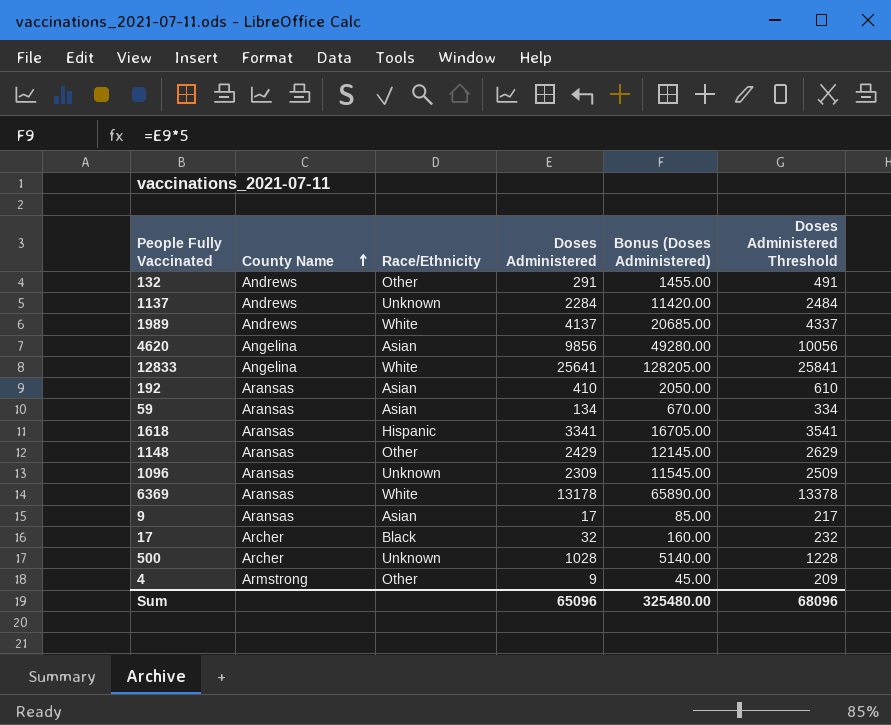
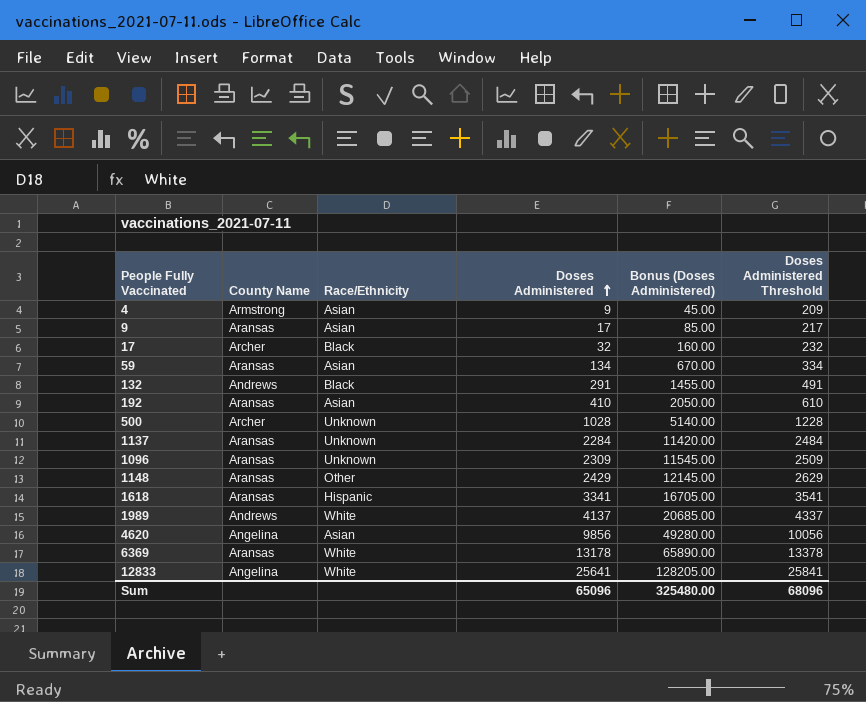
row order: County Name ascending -> Doses Administered ascending
4 | Race/Ethnicity: Other -> Asian
132 | Race/Ethnicity: Other -> Black
1137 | County Name: Andrews -> Aransas

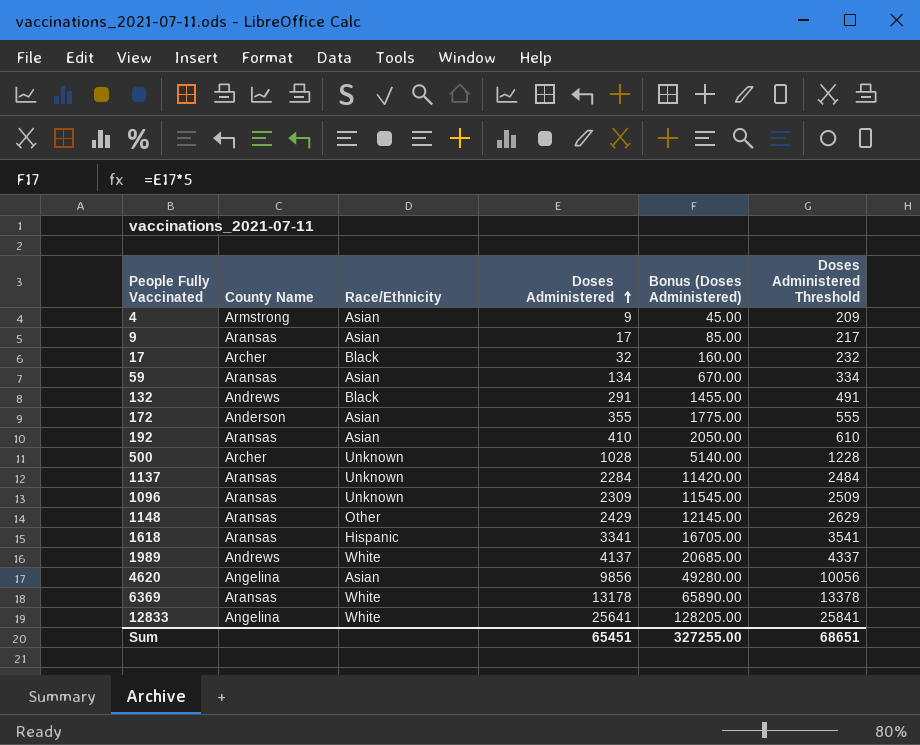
row 172: none -> Anderson | Asian | 355 | 1775.00 | 555
Sum | Doses Administered: 65096 -> 65451
Sum | Bonus (Doses Administered): 325480.00 -> 327255.00
Sum | Doses Administered Threshold: 68096 -> 68651

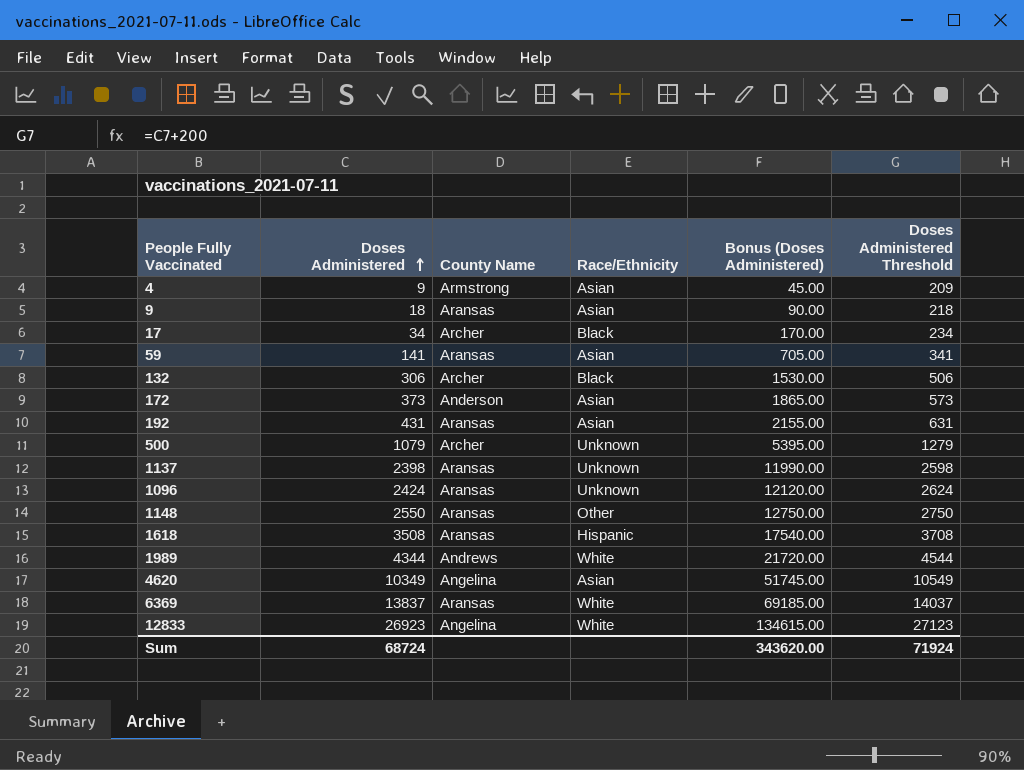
column Doses Administered | position: 4 -> 2
9 | Doses Administered: 17 -> 18
9 | Bonus (Doses Administered): 85.00 -> 90.00
9 | Doses Administered Threshold: 217 -> 218
17 | Doses Administered: 32 -> 34
17 | Bonus (Doses Administered): 160.00 -> 170.00
17 | Doses Administered Threshold: 232 -> 234
59 | Doses Administered: 134 -> 141
59 | Bonus (Doses Administered): 670.00 -> 705.00
59 | Doses Administered Threshold: 334 -> 341
132 | Doses Administered: 291 -> 306
132 | County Name: Andrews -> Archer
132 | Bonus (Doses Administered): 1455.00 -> 1530.00
132 | Doses Administered Threshold: 491 -> 506
172 | Doses Administered: 355 -> 373
172 | Bonus (Doses Administered): 1775.00 -> 1865.00
172 | Doses Administered Threshold: 555 -> 573
192 | Doses Administered: 410 -> 431
192 | Bonus (Doses Administered): 2050.00 -> 2155.00
192 | Doses Administered Threshold: 610 -> 631
500 | Doses Administered: 1028 -> 1079
500 | Bonus (Doses Administered): 5140.00 -> 5395.00
500 | Doses Administered Threshold: 1228 -> 1279
1137 | Doses Administered: 2284 -> 2398
1137 | Bonus (Doses Administered): 11420.00 -> 11990.00
1137 | Doses Administered Threshold: 2484 -> 2598
1096 | Doses Administered: 2309 -> 2424
1096 | Bonus (Doses Administered): 11545.00 -> 12120.00
1096 | Doses Administered Threshold: 2509 -> 2624
1148 | Doses Administered: 2429 -> 2550
1148 | Bonus (Doses Administered): 12145.00 -> 12750.00
1148 | Doses Administered Threshold: 2629 -> 2750
1618 | Doses Administered: 3341 -> 3508
1618 | Bonus (Doses Administered): 16705.00 -> 17540.00
1618 | Doses Administered Threshold: 3541 -> 3708
1989 | Doses Administered: 4137 -> 4344
1989 | Bonus (Doses Administered): 20685.00 -> 21720.00
1989 | Doses Administered Threshold: 4337 -> 4544
4620 | Doses Administered: 9856 -> 10349
4620 | Bonus (Doses Administered): 49280.00 -> 51745.00
4620 | Doses Administered Threshold: 10056 -> 10549
6369 | Doses Administered: 13178 -> 13837
6369 | Bonus (Doses Administered): 65890.00 -> 69185.00
6369 | Doses Administered Threshold: 13378 -> 14037
12833 | Doses Administered: 25641 -> 26923
12833 | Bonus (Doses Administered): 128205.00 -> 134615.00
12833 | Doses Administered Threshold: 25841 -> 27123
Sum | Doses Administered: 65451 -> 68724
Sum | Bonus (Doses Administered): 327255.00 -> 343620.00
Sum | Doses Administered Threshold: 68651 -> 71924

